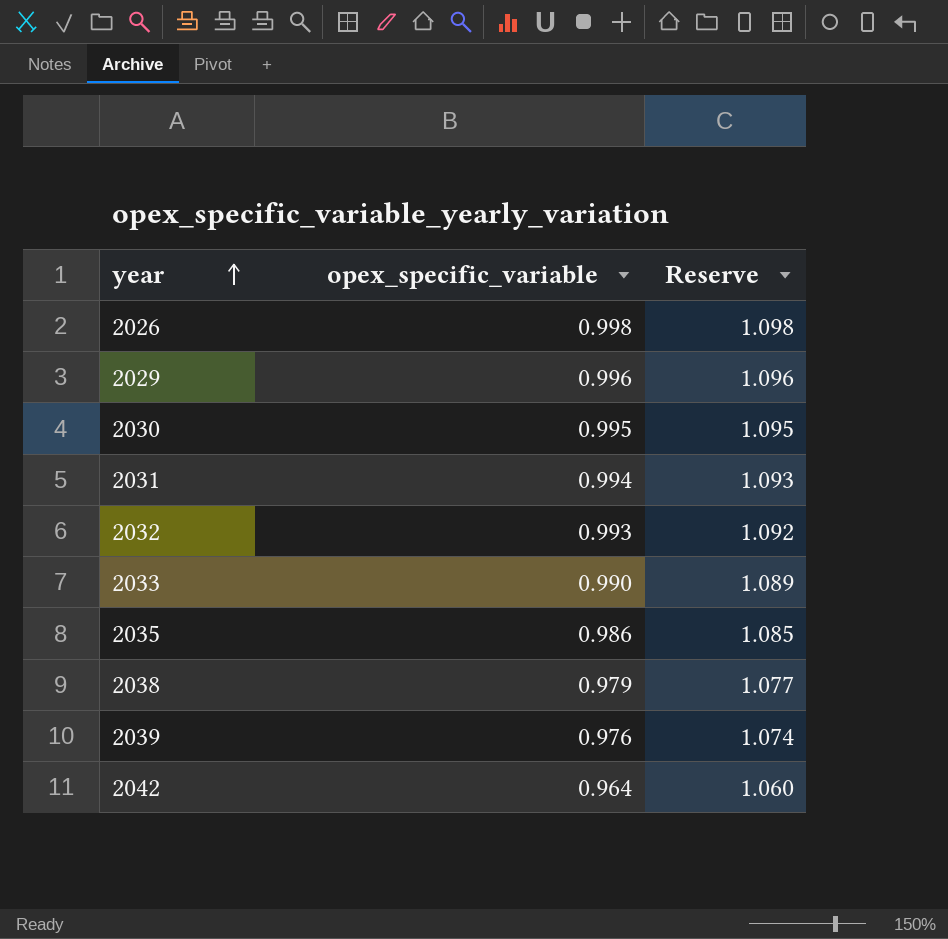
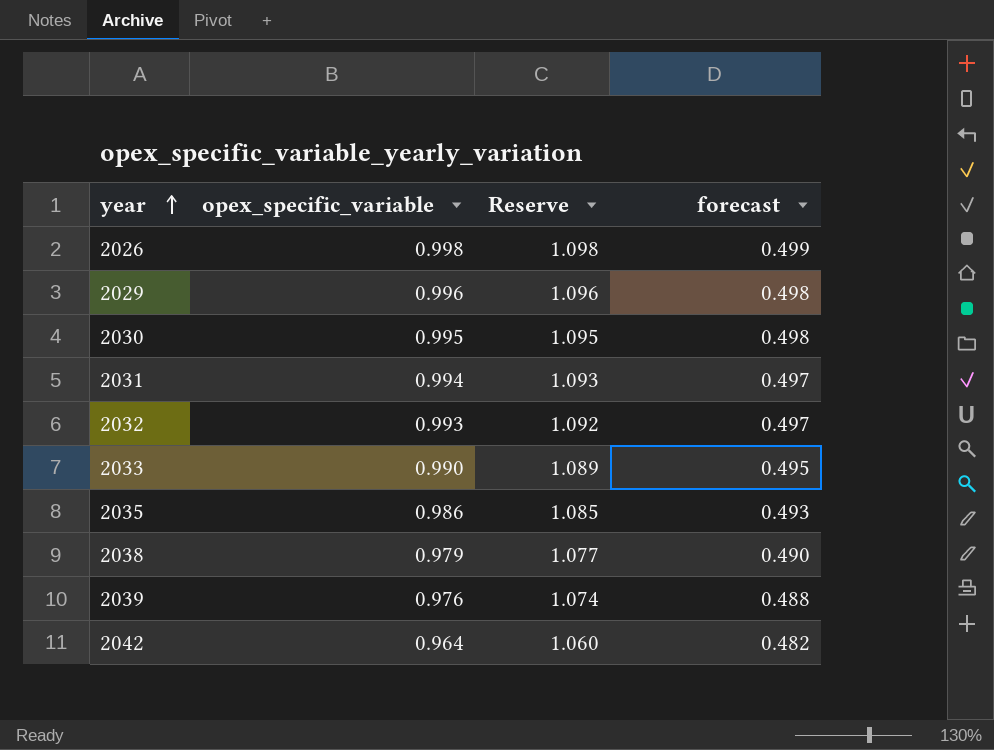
column forecast | formula: none -> [opex_specific_variable] * 0.5

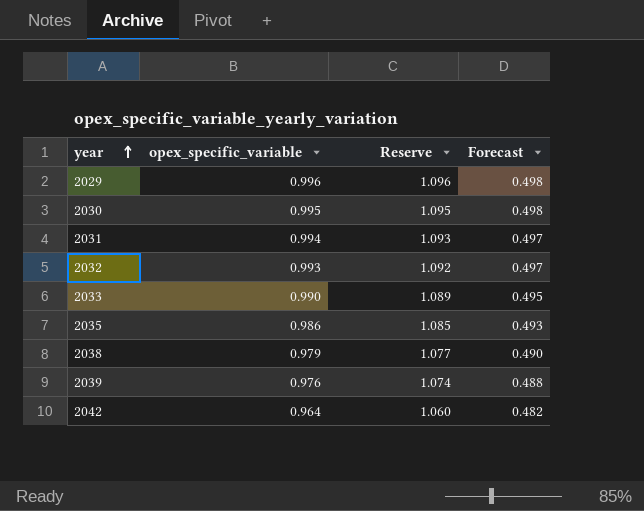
column name: forecast -> Forecast
row 2026: 0.998 | 1.098 | 0.499 -> none

